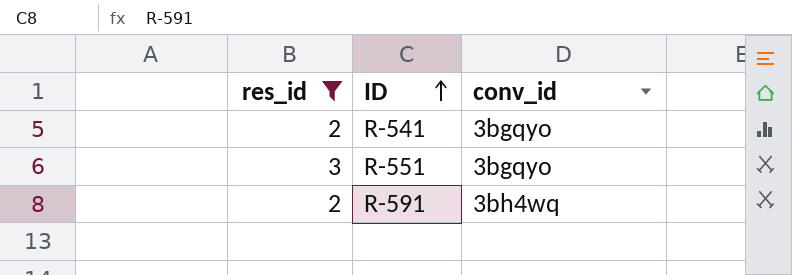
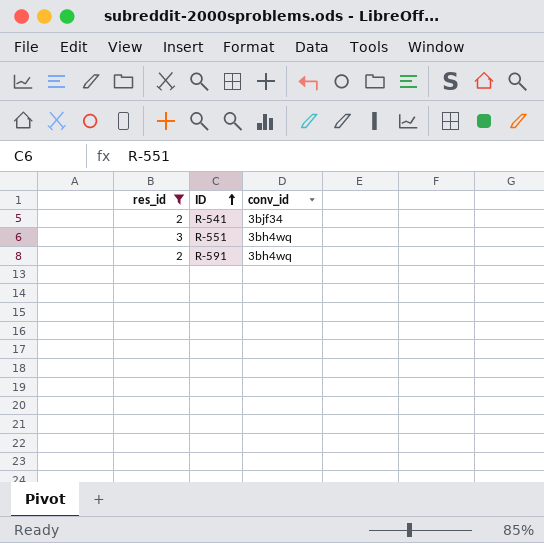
R-541 | conv_id: 3bgqyo -> 3bjf34
R-551 | conv_id: 3bgqyo -> 3bh4wq

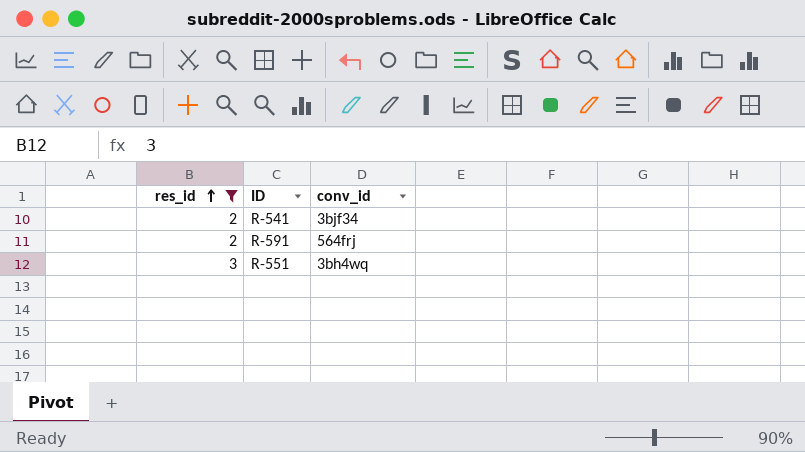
row order: ID ascending -> res_id ascending
R-591 | conv_id: 3bh4wq -> 564frj

